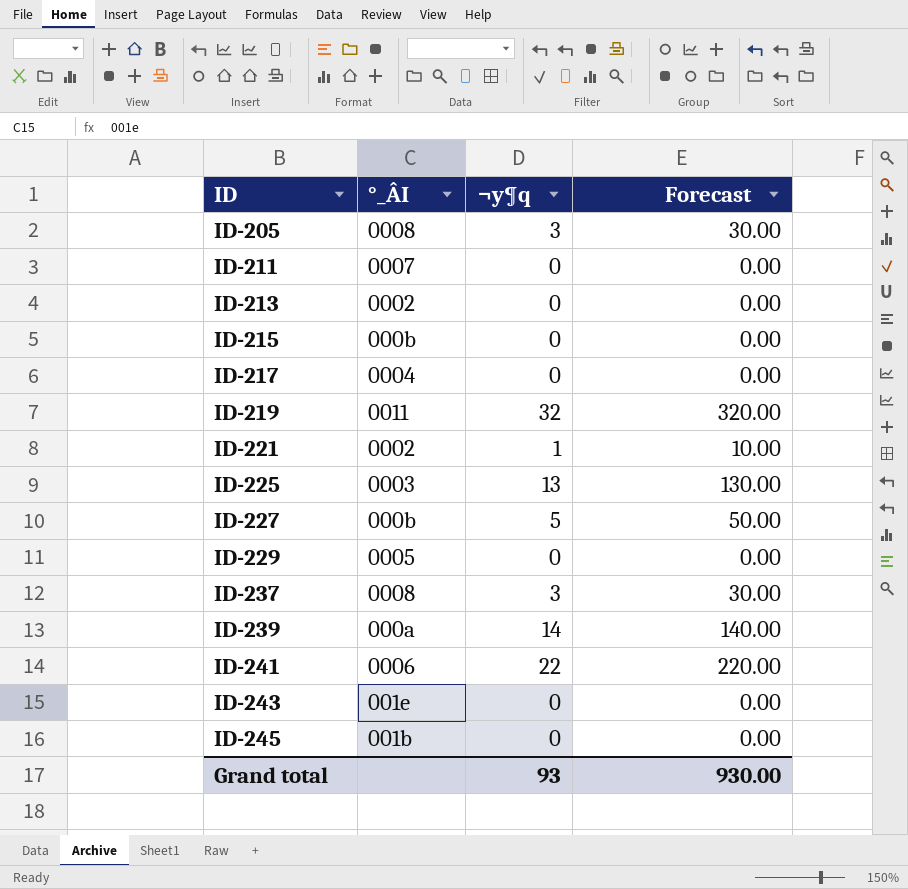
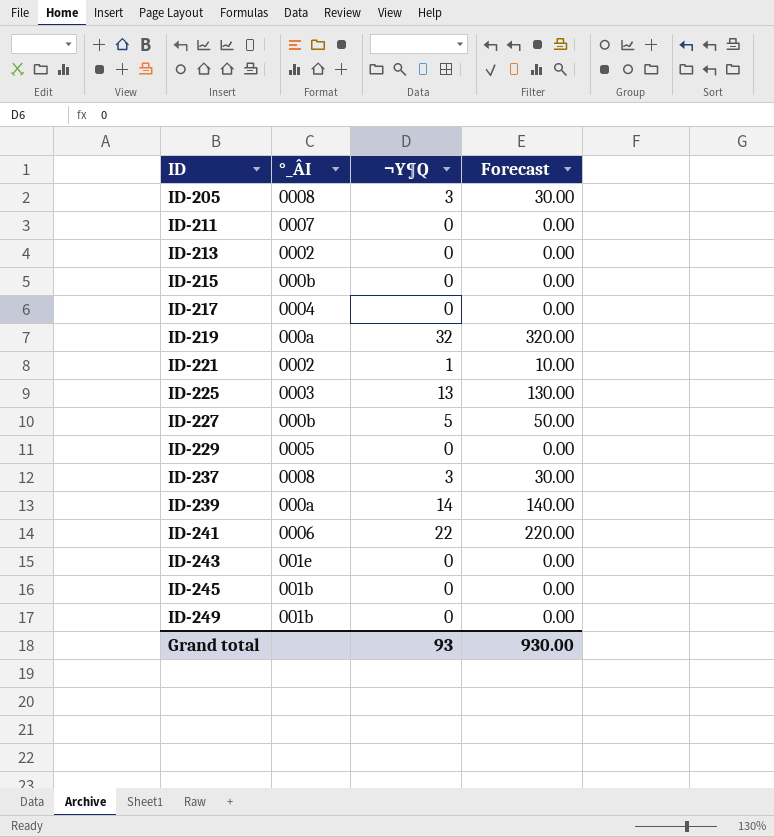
column name: ¬y¶q -> ¬Y¶Q
ID-219 | °_ÂI: 0011 -> 000a
row ID-249: none -> 001b | 0 | 0.00

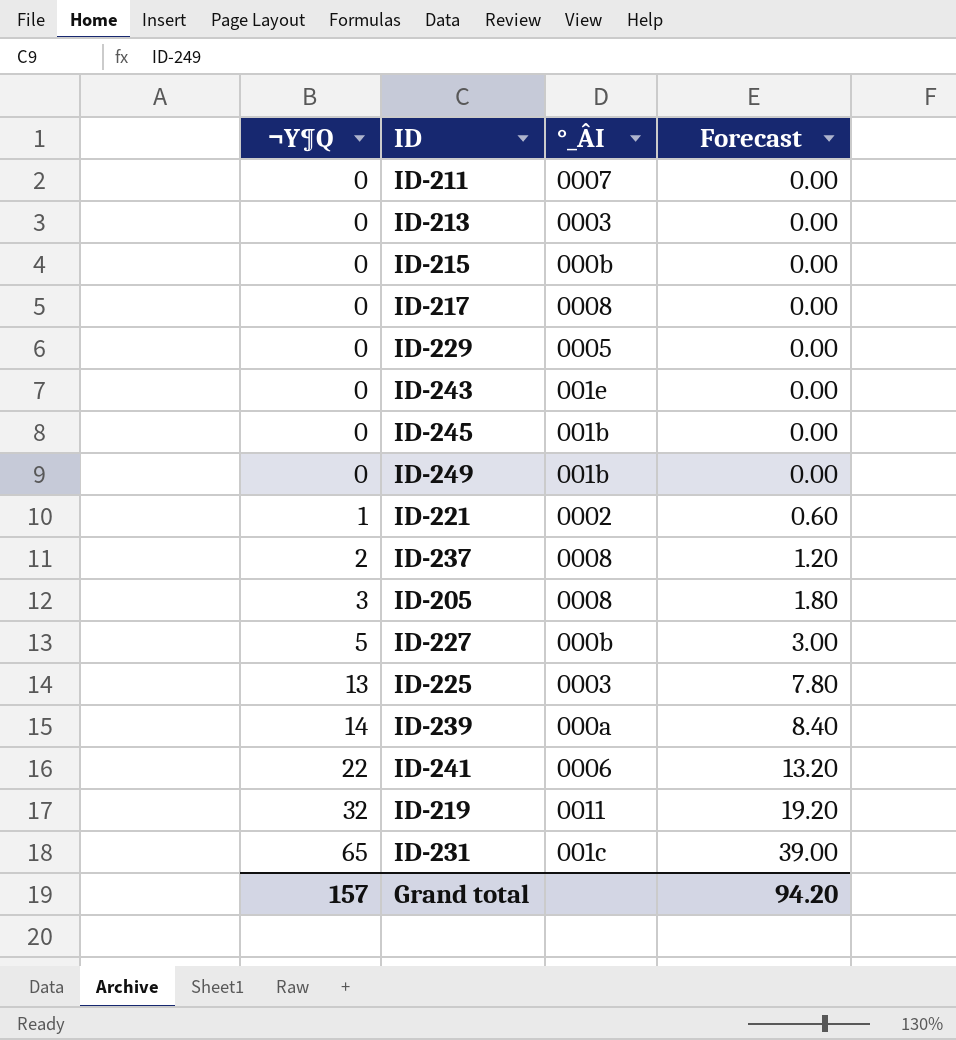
row order: ID ascending -> ¬Y¶Q ascending
column ¬Y¶Q | position: 3 -> 1
column Forecast | formula: [¬Y¶Q] * 10 -> [¬Y¶Q] * 0.6
ID-213 | °_ÂI: 0002 -> 0003
ID-217 | °_ÂI: 0004 -> 0008
ID-237 | ¬Y¶Q: 3 -> 2
ID-219 | °_ÂI: 000a -> 0011
row ID-231: none -> 65 | 001c | 39.00
Grand total | ¬Y¶Q: 93 -> 157
Grand total | Forecast: 930.00 -> 94.20

